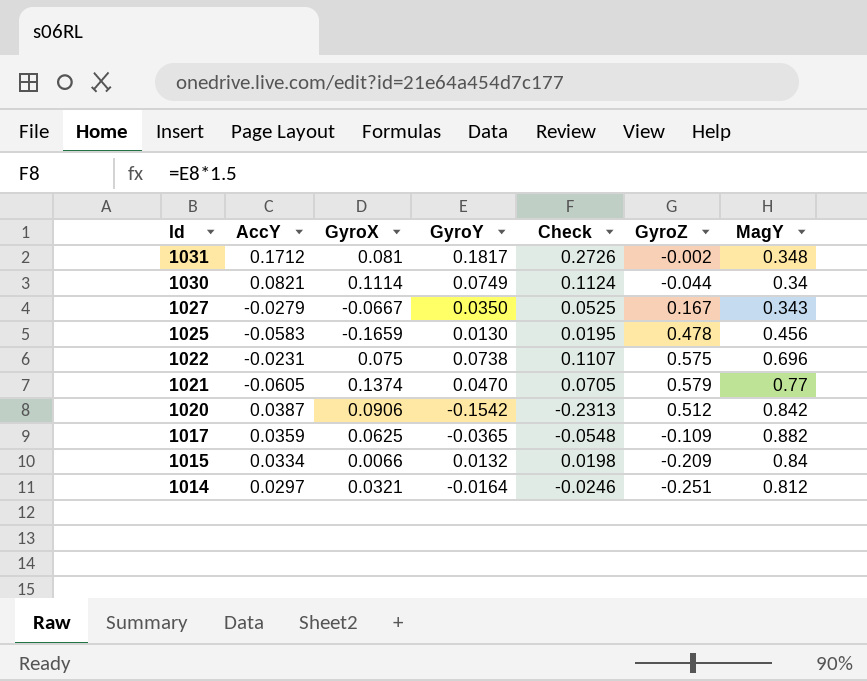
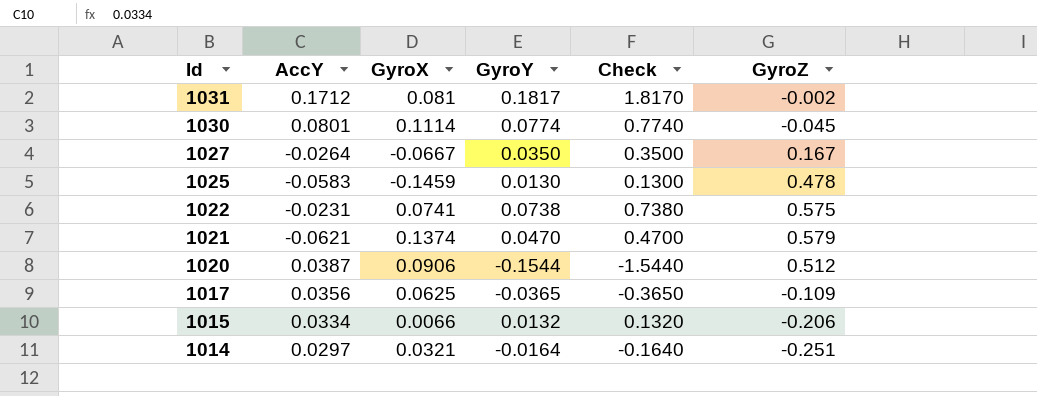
column MagY | position: 7 -> none
column Check | formula: [GyroY] * 1.5 -> [GyroY] * 10
1030 | AccY: 0.0821 -> 0.0801
1030 | GyroY: 0.0749 -> 0.0774
1030 | GyroZ: -0.044 -> -0.045
1027 | AccY: -0.0279 -> -0.0264
1025 | GyroX: -0.1659 -> -0.1459
1022 | GyroX: 0.075 -> 0.0741
1021 | AccY: -0.0605 -> -0.0621
1020 | GyroY: -0.1542 -> -0.1544
1017 | AccY: 0.0359 -> 0.0356
1015 | GyroZ: -0.209 -> -0.206

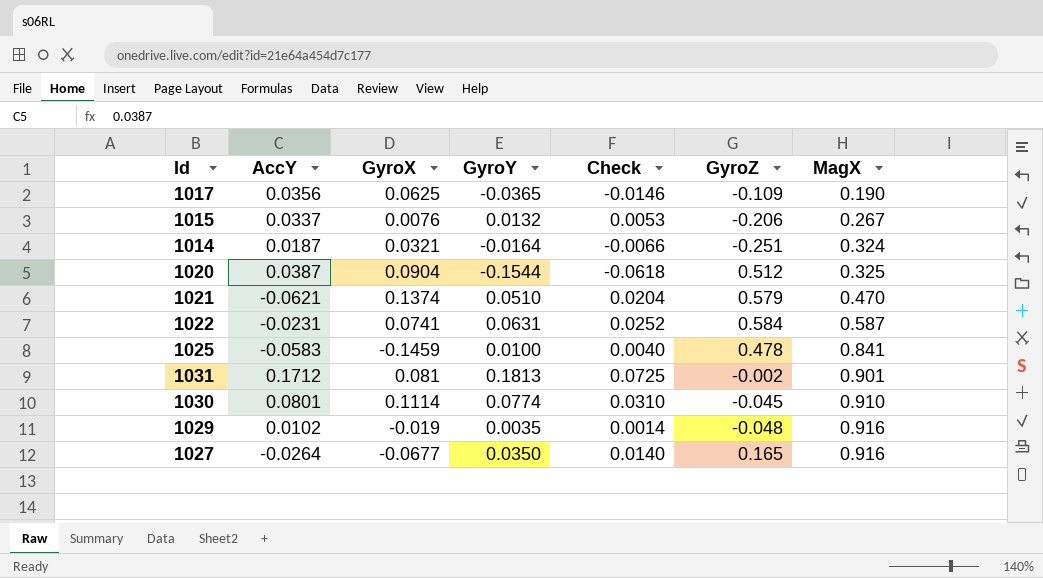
row order: Id descending -> MagX ascending
column Check | formula: [GyroY] * 10 -> [GyroY] * 0.4
column MagX | position: none -> 7
1015 | AccY: 0.0334 -> 0.0337
1015 | GyroX: 0.0066 -> 0.0076
1014 | AccY: 0.0297 -> 0.0187
1020 | GyroX: 0.0906 -> 0.0904
1021 | GyroY: 0.0470 -> 0.0510
1022 | GyroY: 0.0738 -> 0.0631
1022 | GyroZ: 0.575 -> 0.584
1025 | GyroY: 0.0130 -> 0.0100
1031 | GyroY: 0.1817 -> 0.1813
row 1029: none -> 0.0102 | -0.019 | 0.0035 | 0.0014 | -0.048 | 0.916
1027 | GyroX: -0.0667 -> -0.0677
1027 | GyroZ: 0.167 -> 0.165

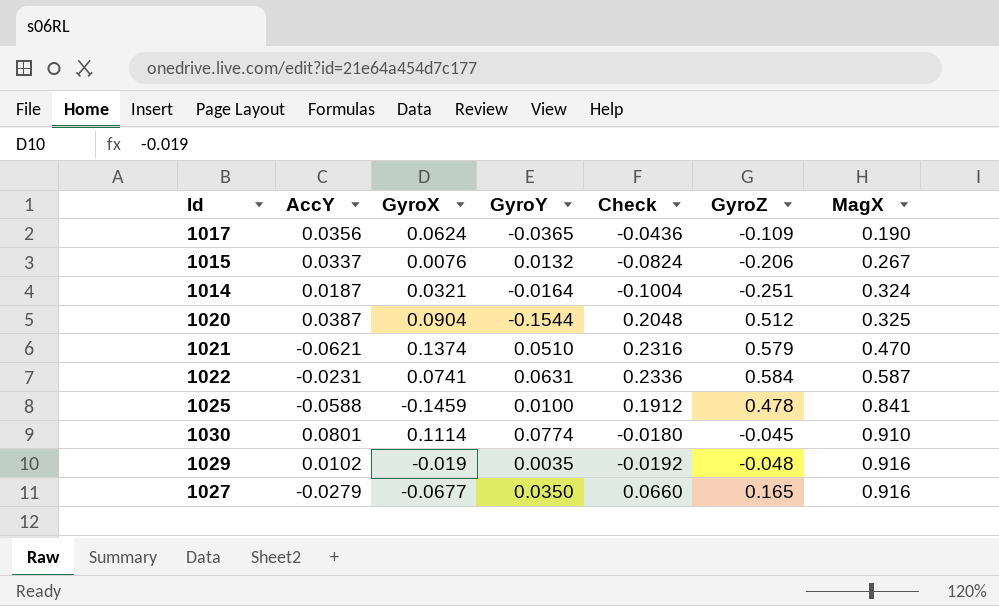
column Check | formula: [GyroY] * 0.4 -> [GyroZ] * 0.4
row 1031: 0.1712 | 0.081 | 0.1813 | 0.0725 | -0.002 | 0.901 -> none
1017 | GyroX: 0.0625 -> 0.0624
1025 | AccY: -0.0583 -> -0.0588
1027 | AccY: -0.0264 -> -0.0279

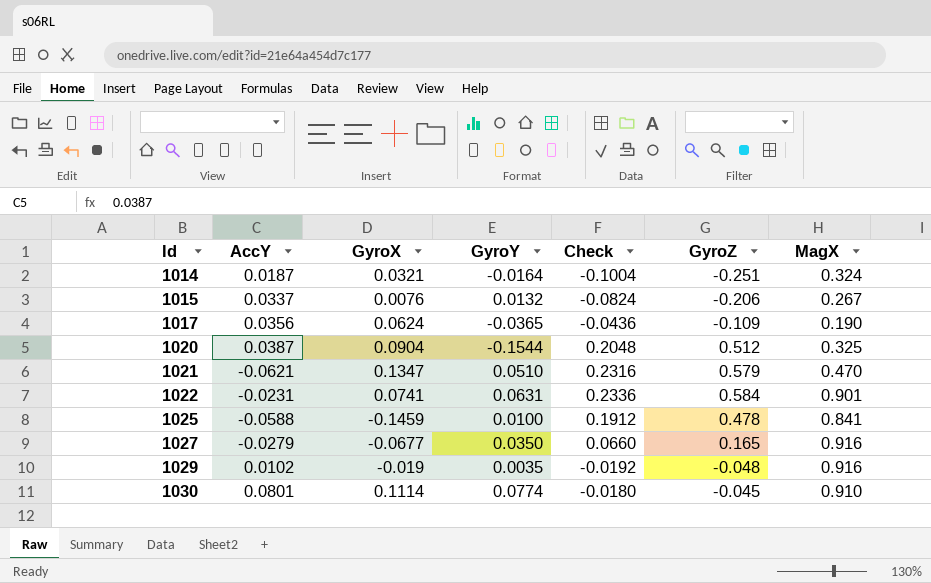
row order: MagX ascending -> Id ascending
1021 | GyroX: 0.1374 -> 0.1347
1022 | MagX: 0.587 -> 0.901

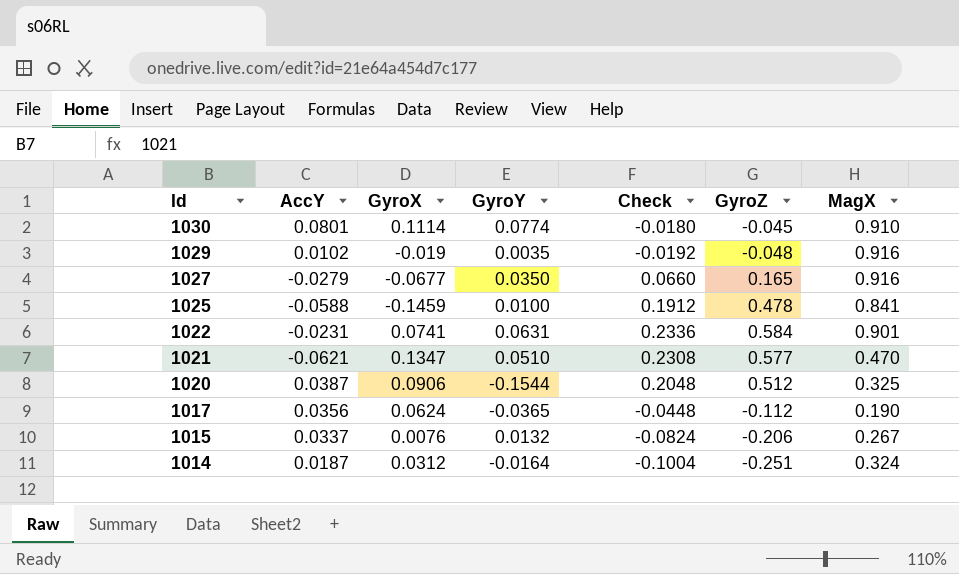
row order: Id ascending -> Id descending
1021 | Check: 0.2316 -> 0.2308
1021 | GyroZ: 0.579 -> 0.577
1020 | GyroX: 0.0904 -> 0.0906
1017 | Check: -0.0436 -> -0.0448
1017 | GyroZ: -0.109 -> -0.112
1014 | GyroX: 0.0321 -> 0.0312

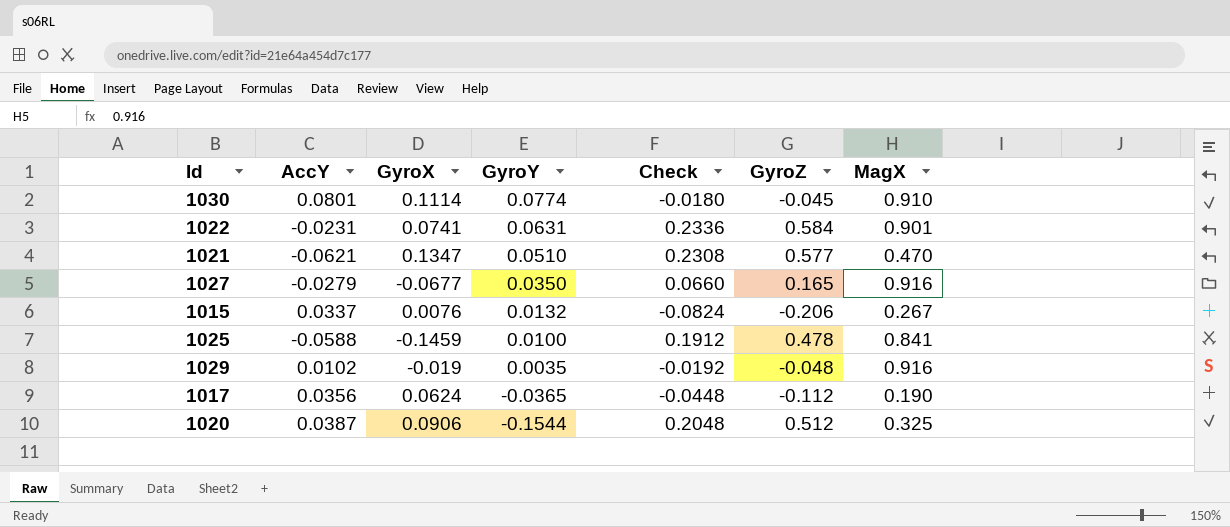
row order: Id descending -> GyroY descending
row 1014: 0.0187 | 0.0312 | -0.0164 | -0.1004 | -0.251 | 0.324 -> none

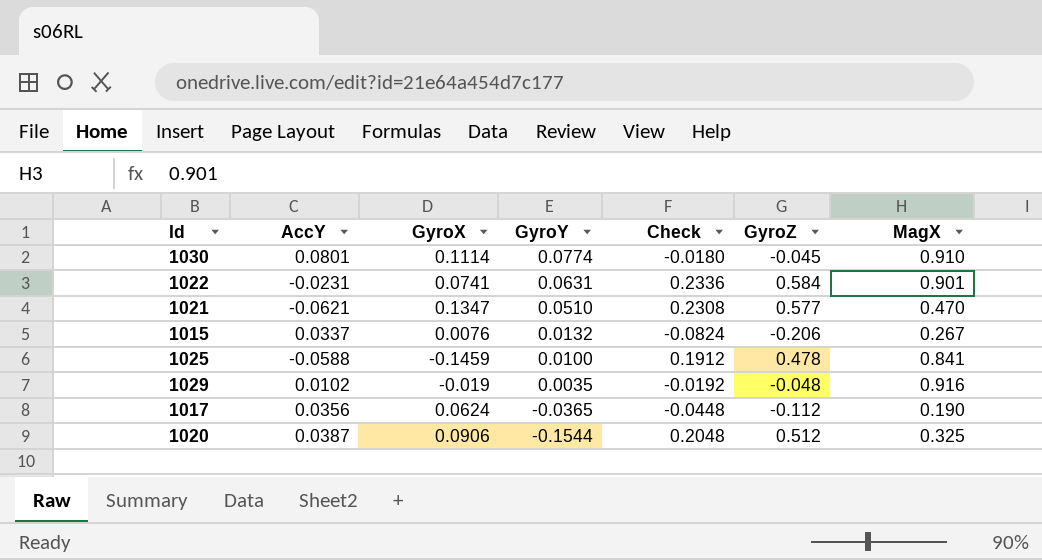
row 1027: -0.0279 | -0.0677 | 0.0350 | 0.0660 | 0.165 | 0.916 -> none

